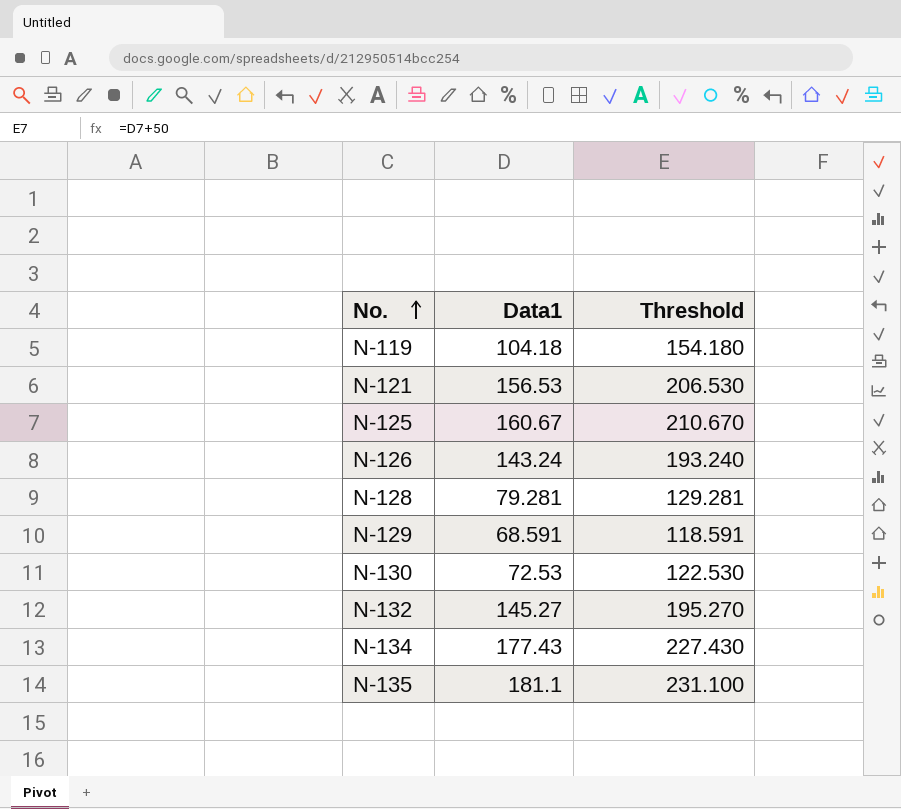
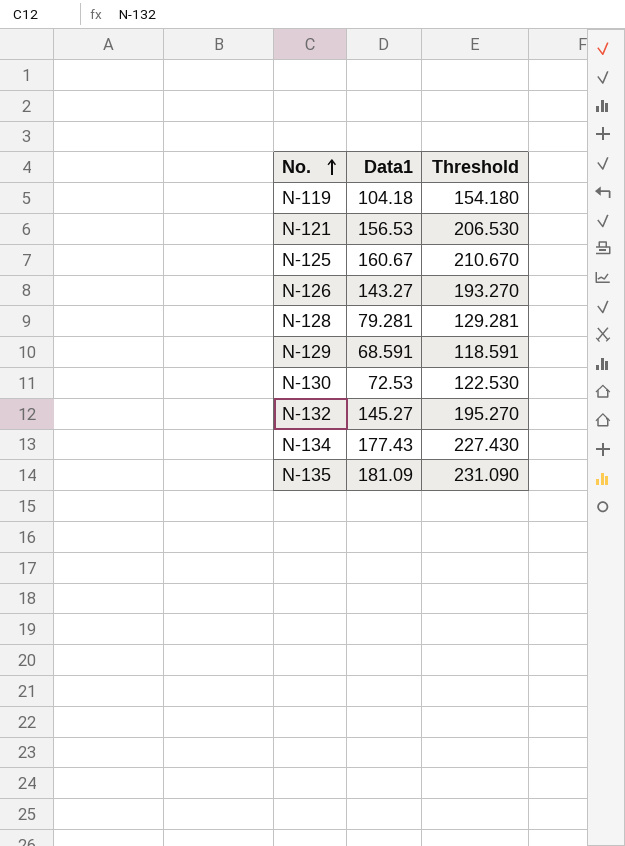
N-126 | Data1: 143.24 -> 143.27
N-126 | Threshold: 193.240 -> 193.270
N-135 | Data1: 181.1 -> 181.09
N-135 | Threshold: 231.100 -> 231.090

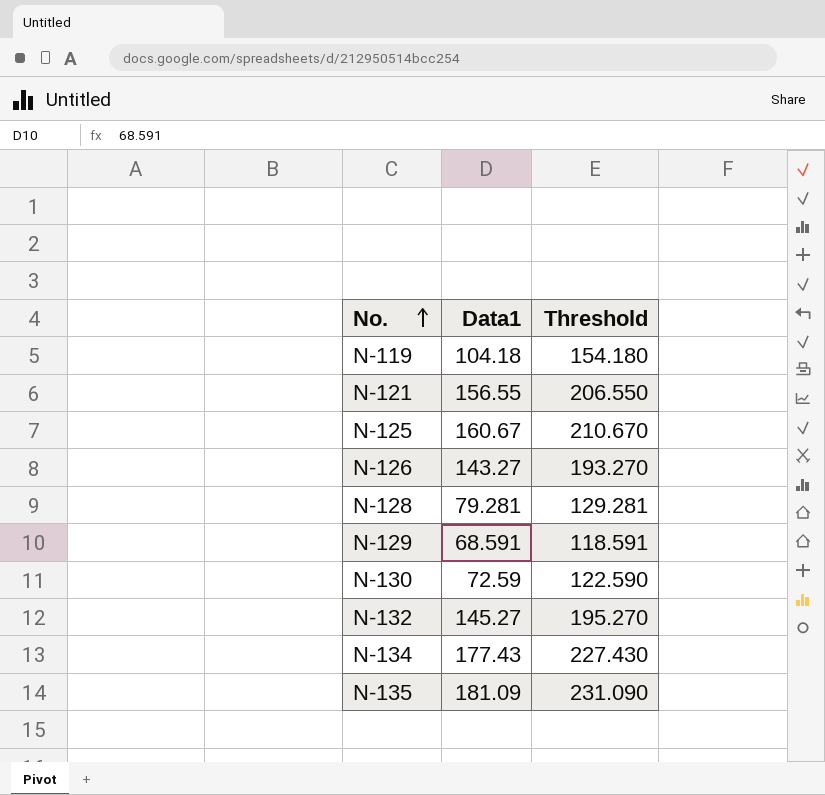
N-121 | Data1: 156.53 -> 156.55
N-121 | Threshold: 206.530 -> 206.550
N-130 | Data1: 72.53 -> 72.59
N-130 | Threshold: 122.530 -> 122.590

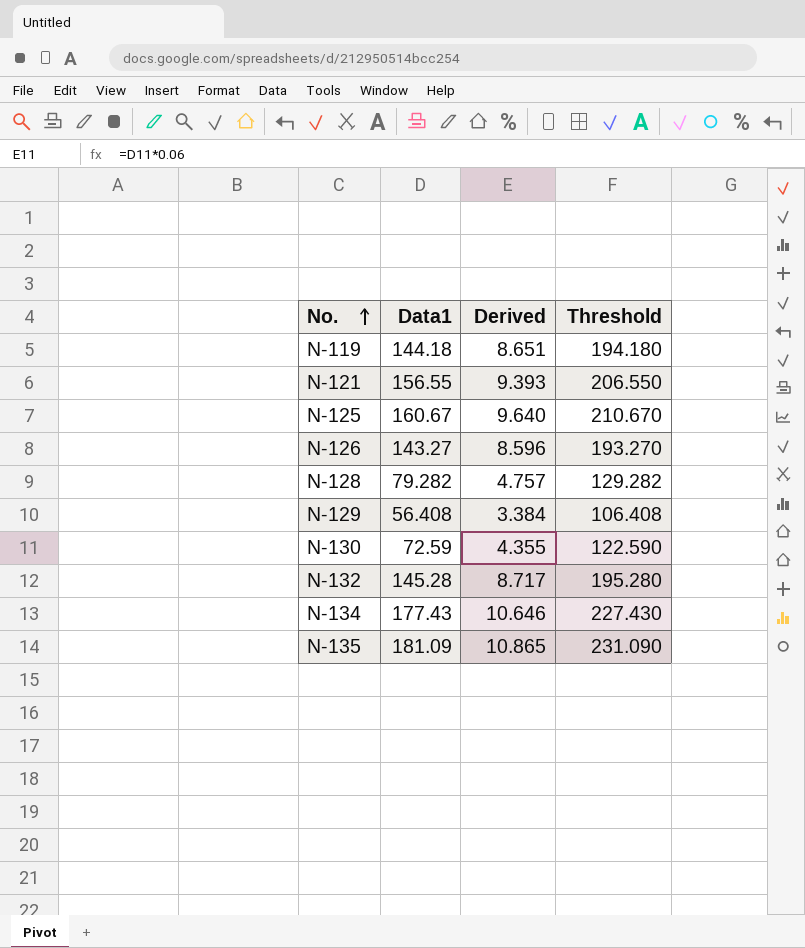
column Derived | formula: none -> [Data1] * 0.06
N-119 | Data1: 104.18 -> 144.18
N-119 | Threshold: 154.180 -> 194.180
N-128 | Data1: 79.281 -> 79.282
N-128 | Threshold: 129.281 -> 129.282
N-129 | Data1: 68.591 -> 56.408
N-129 | Threshold: 118.591 -> 106.408
N-132 | Data1: 145.27 -> 145.28
N-132 | Threshold: 195.270 -> 195.280

